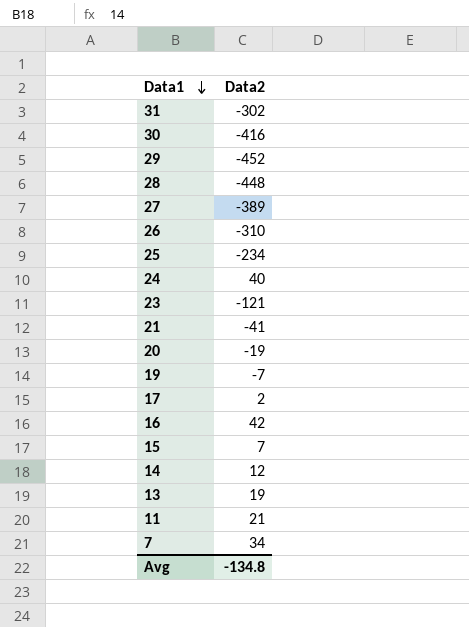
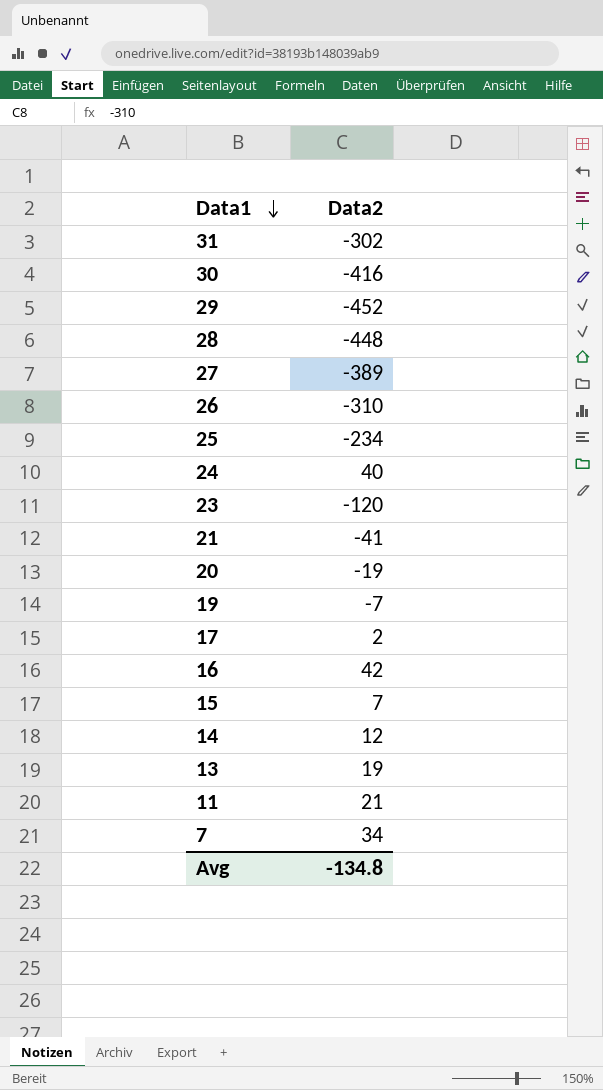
23 | Data2: -121 -> -120

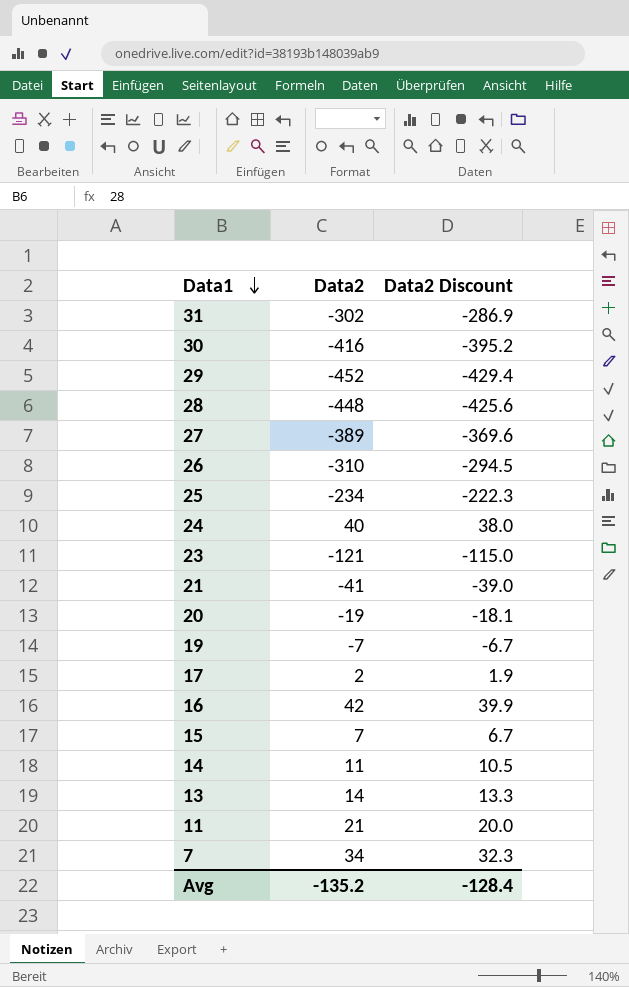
column Data2 Discount | formula: none -> [Data2] * 0.95
23 | Data2: -120 -> -121
14 | Data2: 12 -> 11
13 | Data2: 19 -> 14
Avg | Data2: -134.8 -> -135.2

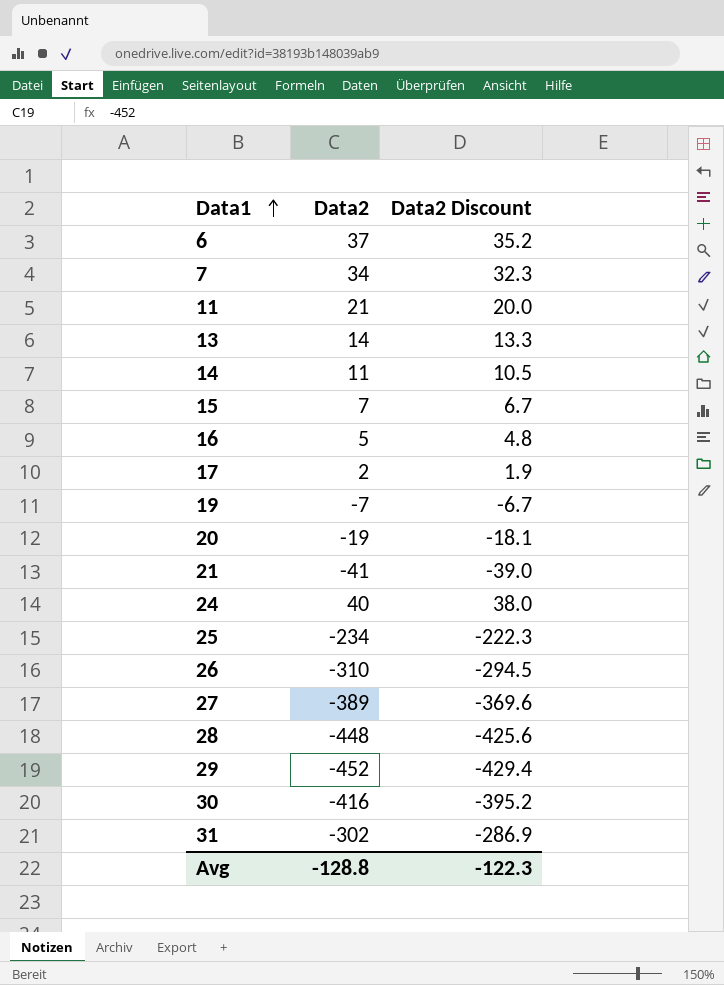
row order: Data1 descending -> Data1 ascending
row 23: -121 | -115.0 -> none
row 6: none -> 37 | 35.2
16 | Data2: 42 -> 5
16 | Data2 Discount: 39.9 -> 4.8
Avg | Data2: -135.2 -> -128.8
Avg | Data2 Discount: -128.4 -> -122.3

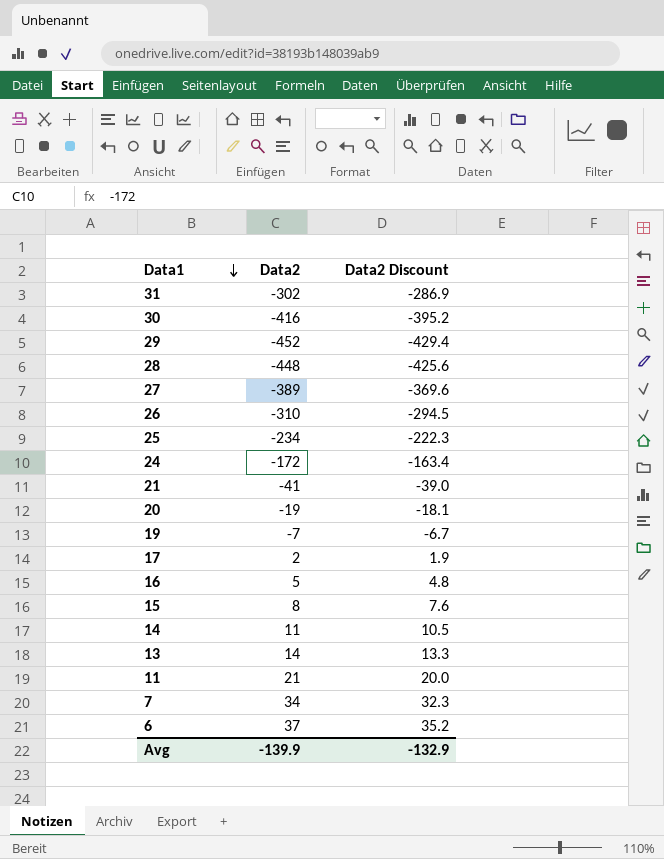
row order: Data1 ascending -> Data1 descending
24 | Data2: 40 -> -172
24 | Data2 Discount: 38.0 -> -163.4
15 | Data2: 7 -> 8
15 | Data2 Discount: 6.7 -> 7.6
Avg | Data2: -128.8 -> -139.9
Avg | Data2 Discount: -122.3 -> -132.9

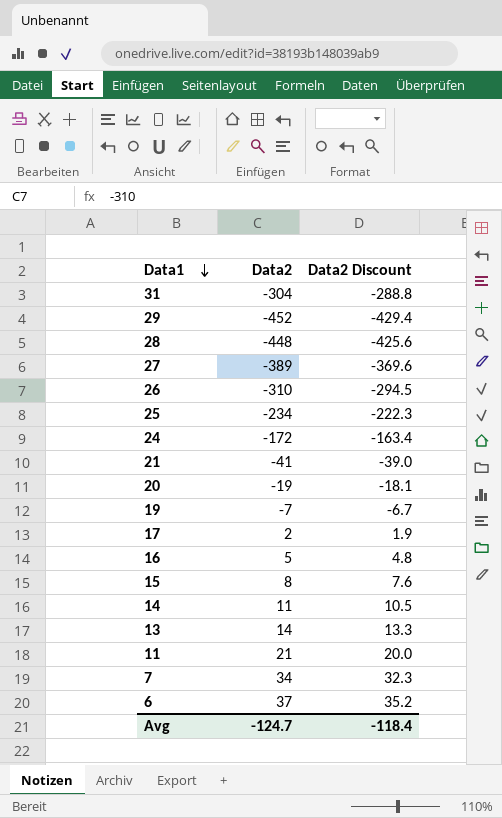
row 30: -416 | -395.2 -> none
31 | Data2: -302 -> -304
31 | Data2 Discount: -286.9 -> -288.8
Avg | Data2: -139.9 -> -124.7
Avg | Data2 Discount: -132.9 -> -118.4

